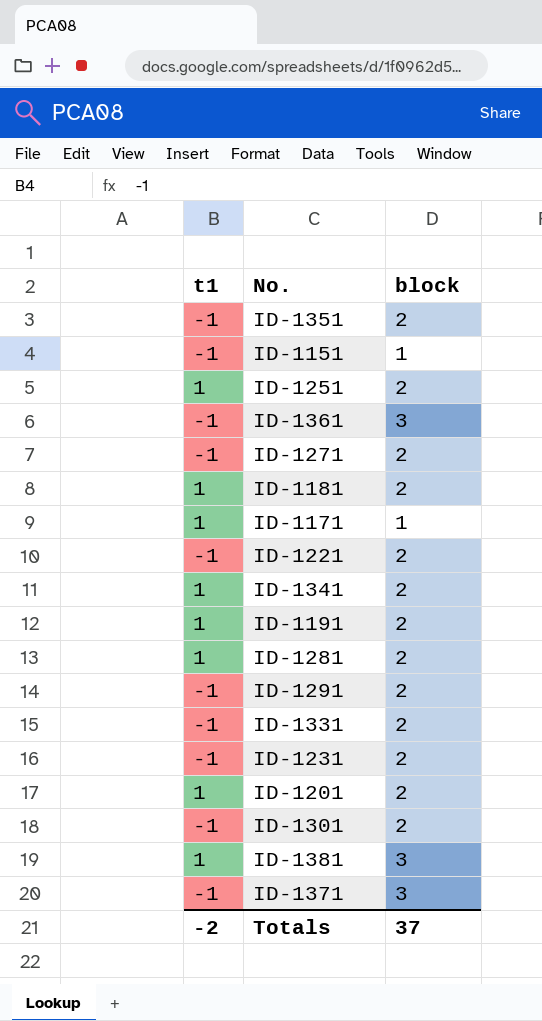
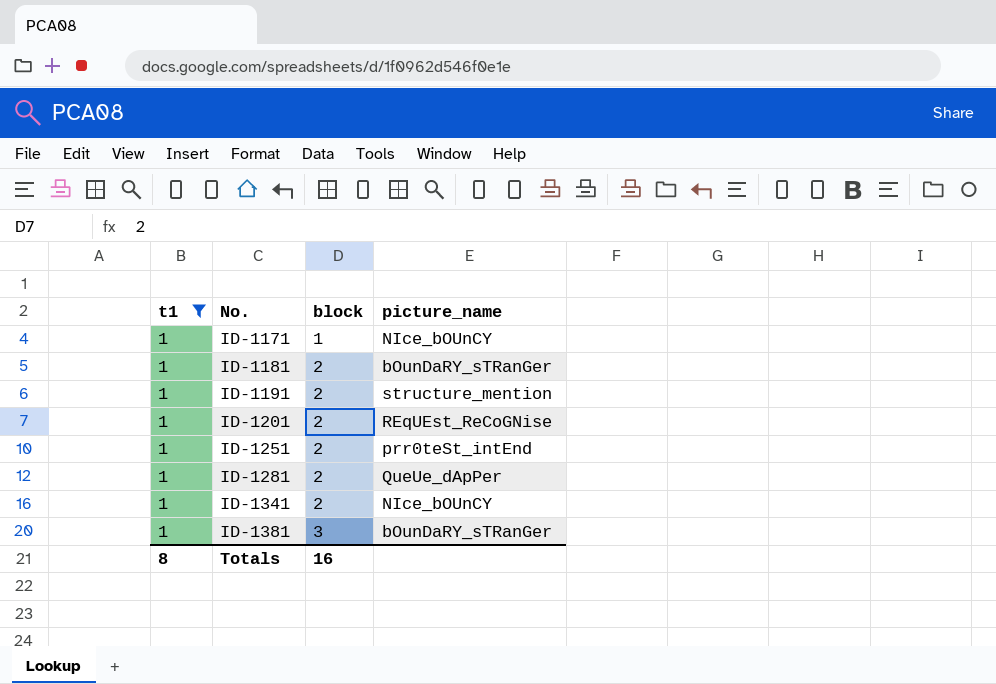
filter: none -> t1 = 1
row order: none -> No. ascending
column picture_name | position: none -> 4
Totals | t1: -2 -> 8
Totals | block: 37 -> 16

